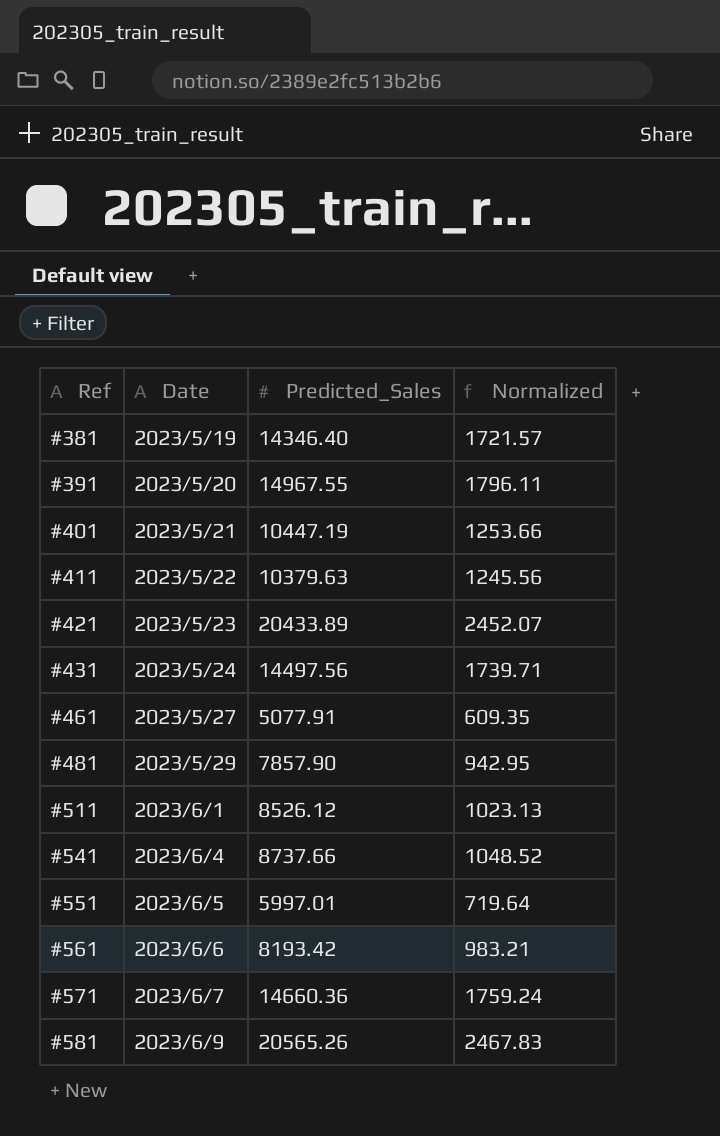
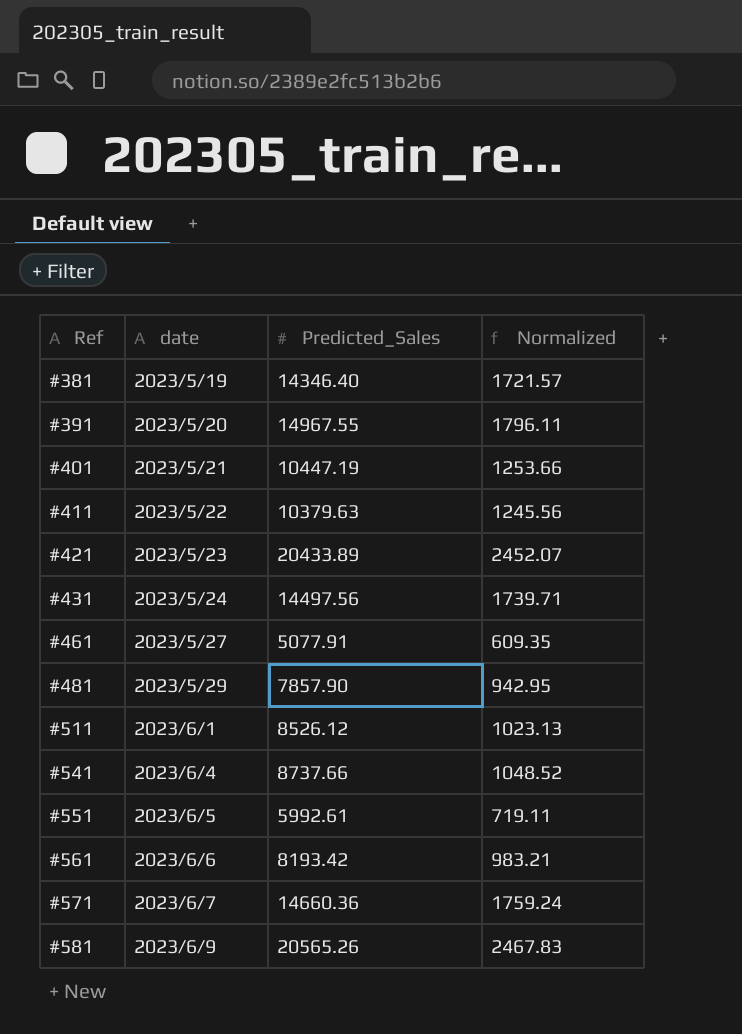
column name: Date -> date
#551 | Predicted_Sales: 5997.01 -> 5992.61
#551 | Normalized: 719.64 -> 719.11

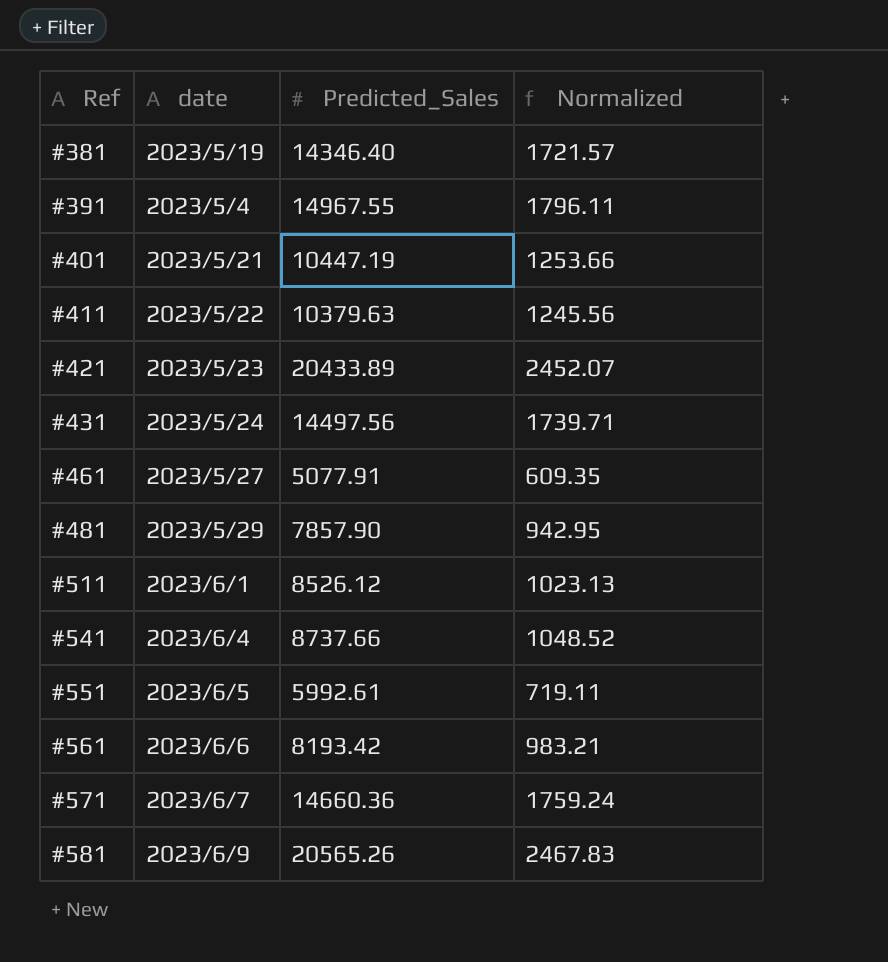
#391 | date: 2023/5/20 -> 2023/5/4

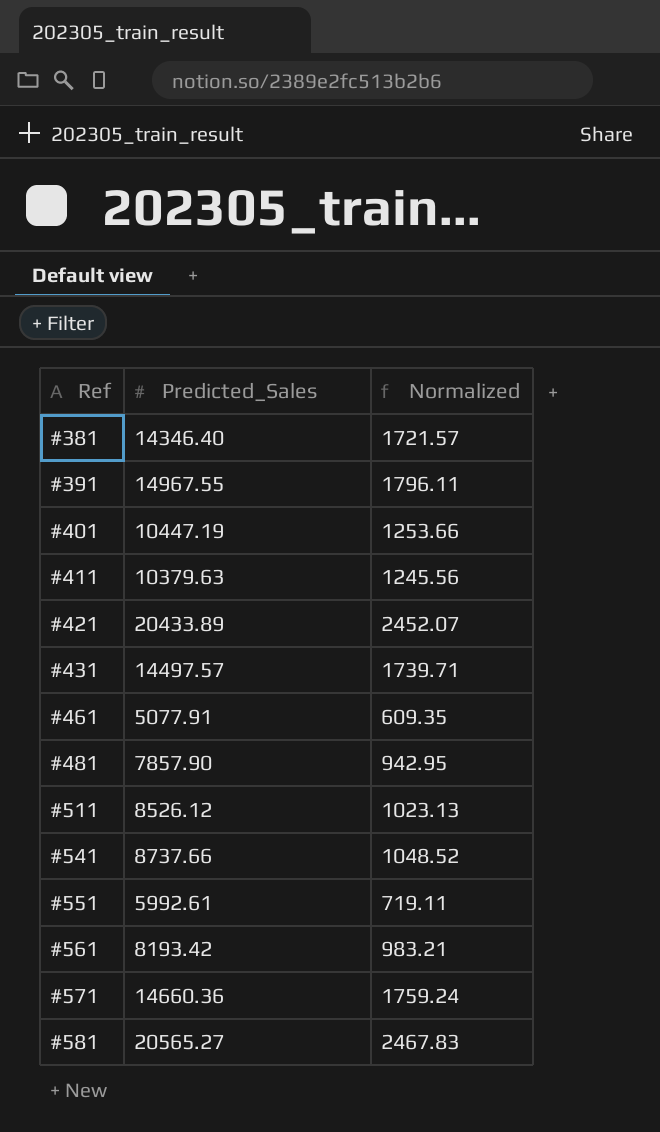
column date | position: 2 -> none
#431 | Predicted_Sales: 14497.56 -> 14497.57
#581 | Predicted_Sales: 20565.26 -> 20565.27

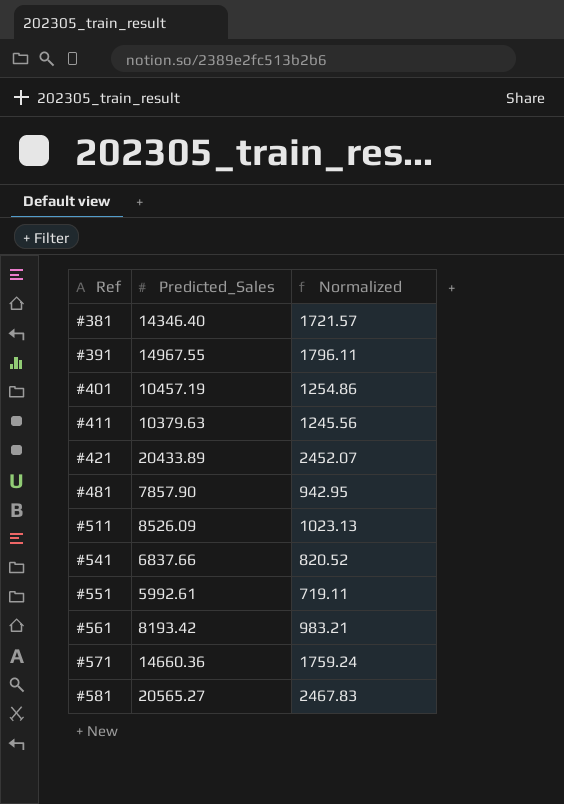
row #431: 14497.57 | 1739.71 -> none
row #461: 5077.91 | 609.35 -> none
#401 | Predicted_Sales: 10447.19 -> 10457.19
#401 | Normalized: 1253.66 -> 1254.86
#511 | Predicted_Sales: 8526.12 -> 8526.09
#541 | Predicted_Sales: 8737.66 -> 6837.66
#541 | Normalized: 1048.52 -> 820.52

